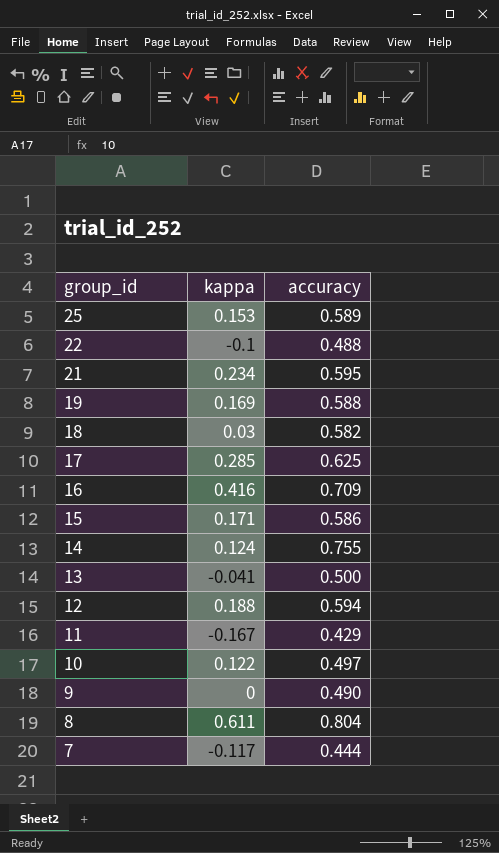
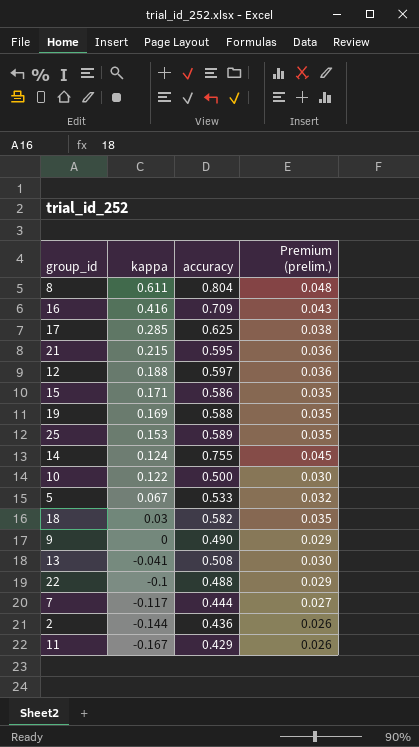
row order: group_id descending -> kappa descending
column Premium (prelim.) | formula: none -> [accuracy] * 0.06
21 | kappa: 0.234 -> 0.215
12 | accuracy: 0.594 -> 0.597
10 | accuracy: 0.497 -> 0.500
row 5: none -> 0.067 | 0.533 | 0.032
13 | accuracy: 0.500 -> 0.508
row 2: none -> -0.144 | 0.436 | 0.026

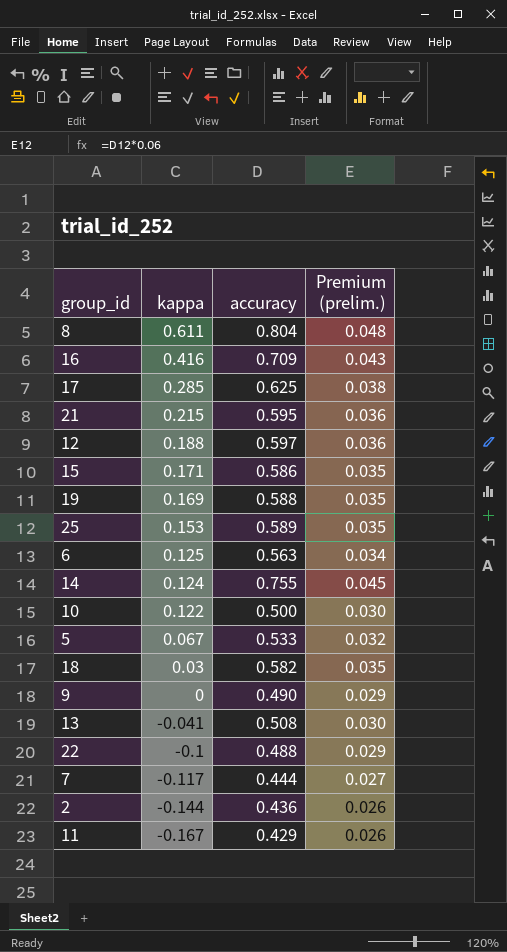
row 6: none -> 0.125 | 0.563 | 0.034

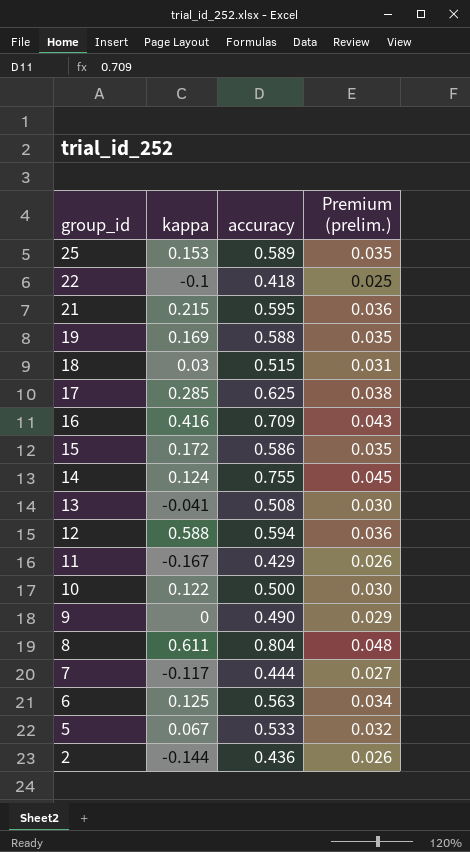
row order: kappa descending -> group_id descending
22 | accuracy: 0.488 -> 0.418
22 | Premium (prelim.): 0.029 -> 0.025
18 | accuracy: 0.582 -> 0.515
18 | Premium (prelim.): 0.035 -> 0.031
15 | kappa: 0.171 -> 0.172
12 | kappa: 0.188 -> 0.588
12 | accuracy: 0.597 -> 0.594

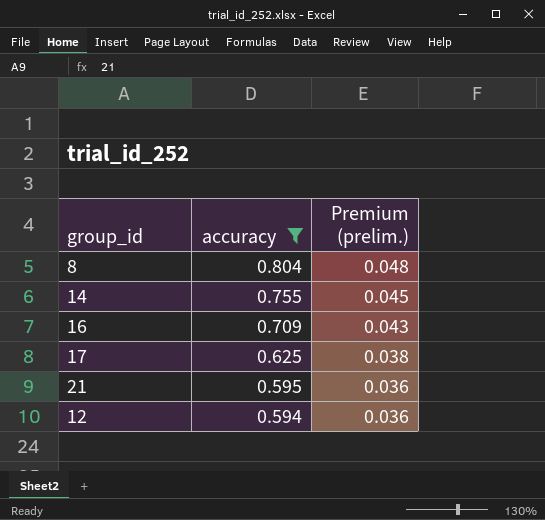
filter: none -> accuracy >= 0.594
row order: group_id descending -> accuracy descending
column kappa | position: 2 -> none

